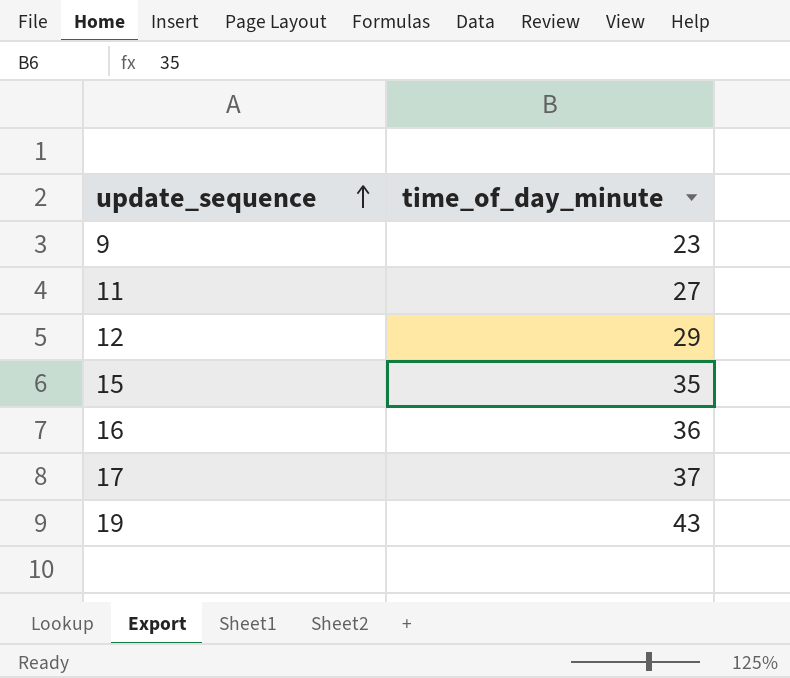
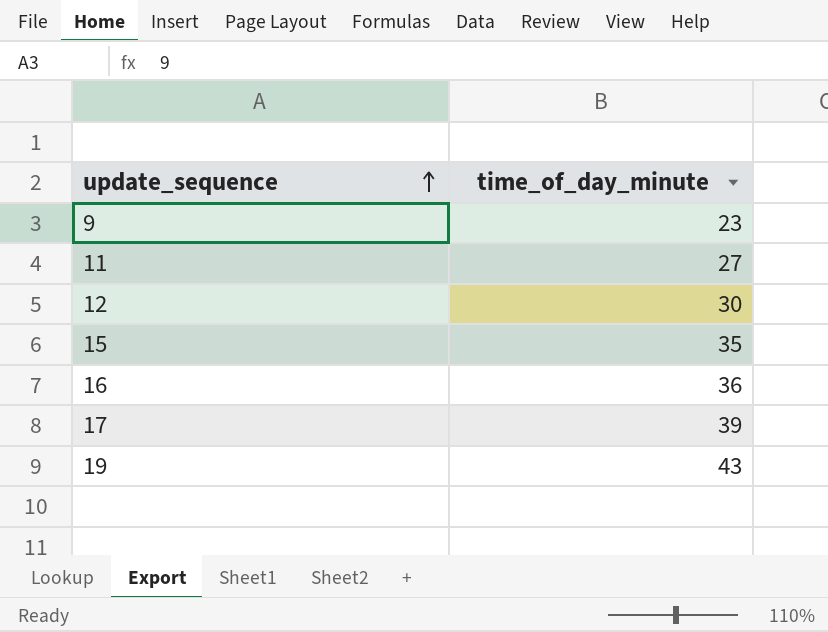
12 | time_of_day_minute: 29 -> 30
17 | time_of_day_minute: 37 -> 39

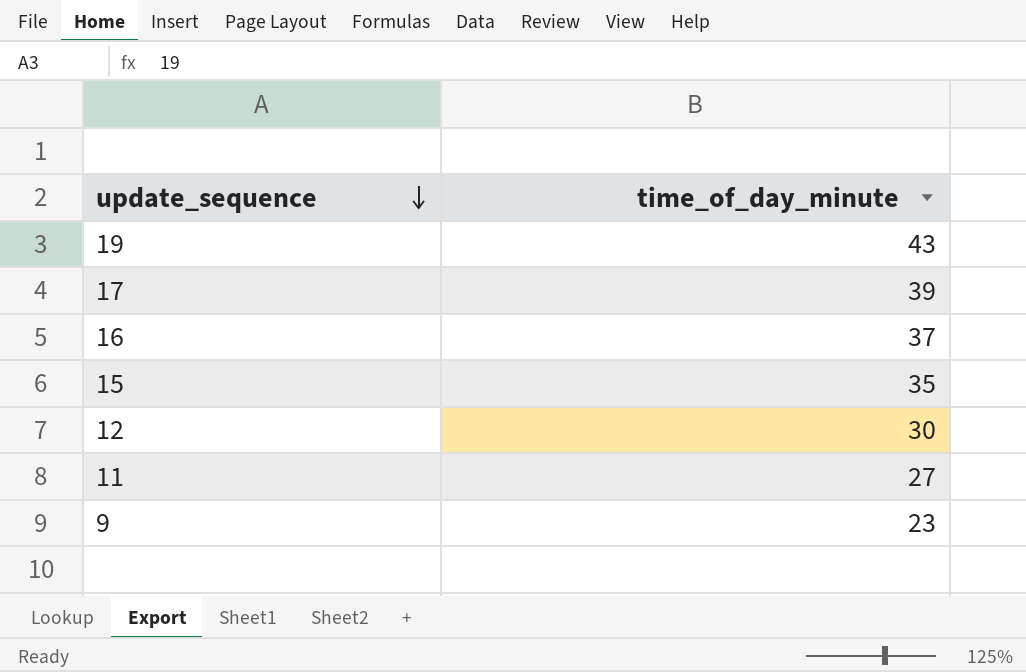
row order: update_sequence ascending -> update_sequence descending
16 | time_of_day_minute: 36 -> 37

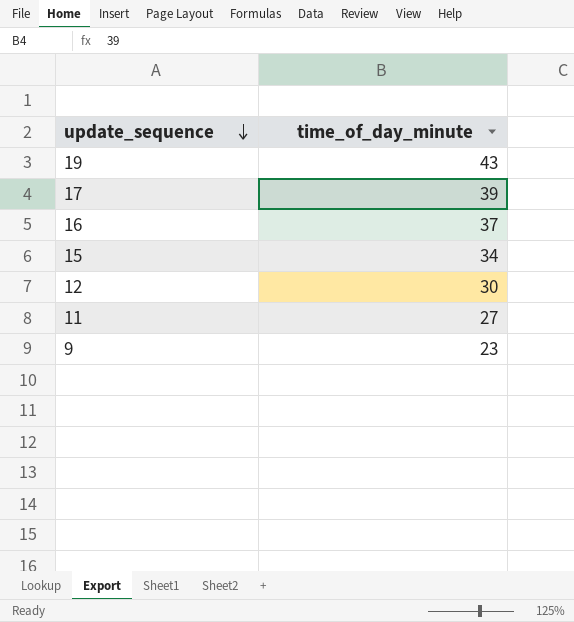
15 | time_of_day_minute: 35 -> 34

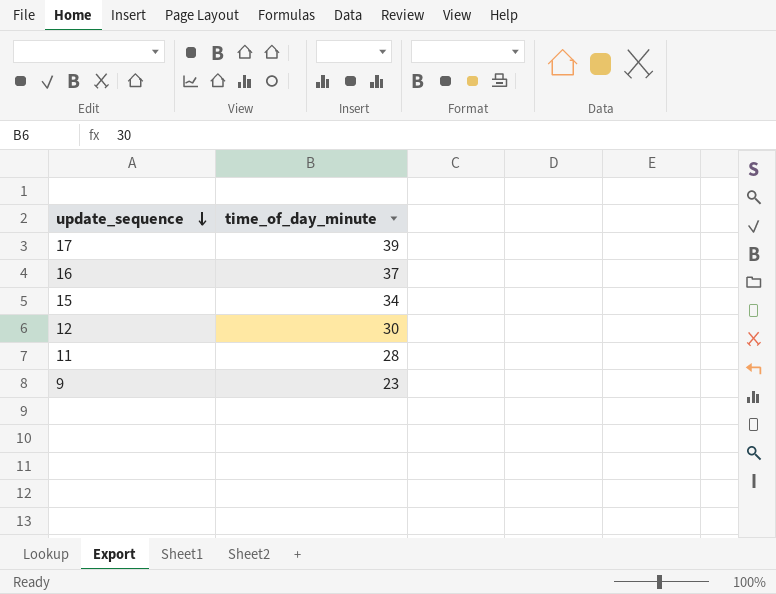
row 19: 43 -> none
11 | time_of_day_minute: 27 -> 28

